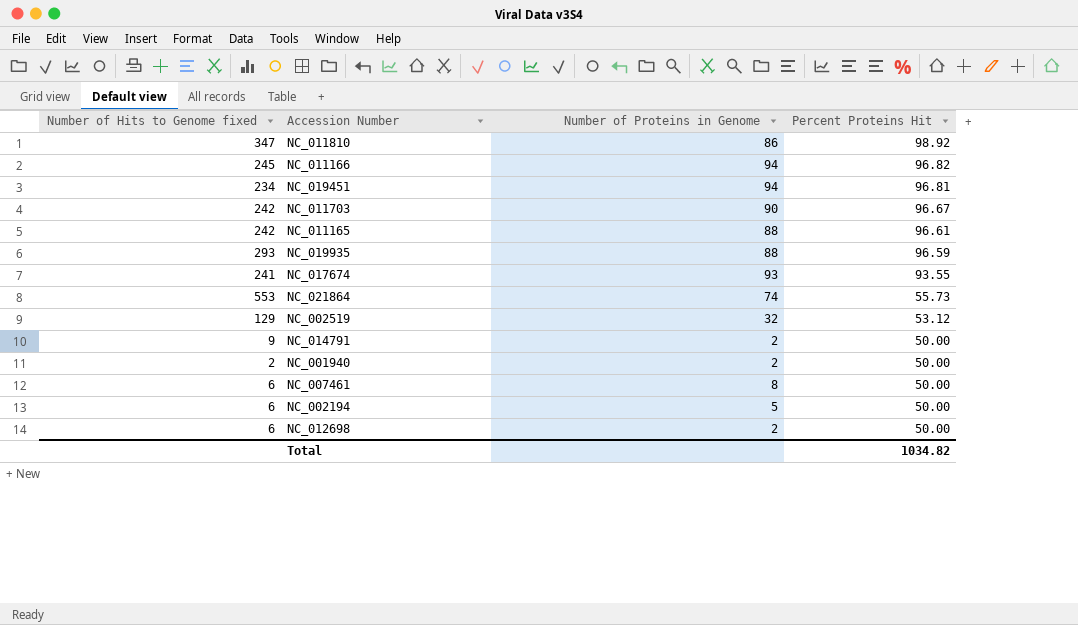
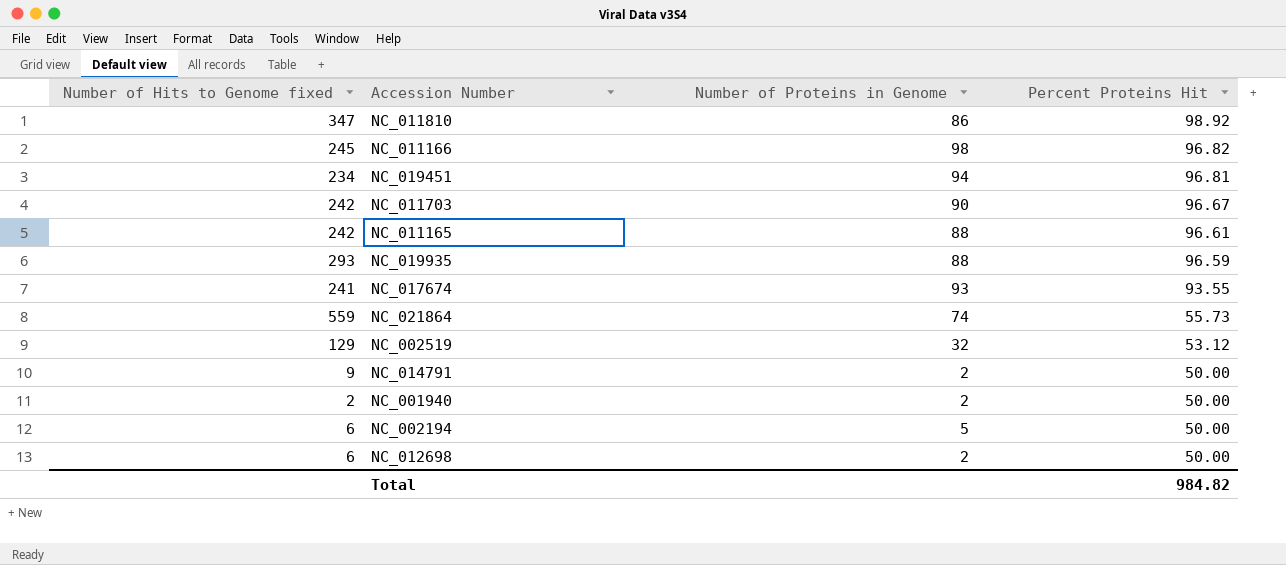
row NC_007461: 6 | 8 | 50.00 -> none
NC_011166 | Number of Proteins in Genome: 94 -> 98
NC_021864 | Number of Hits to Genome fixed: 553 -> 559
Total | Percent Proteins Hit: 1034.82 -> 984.82

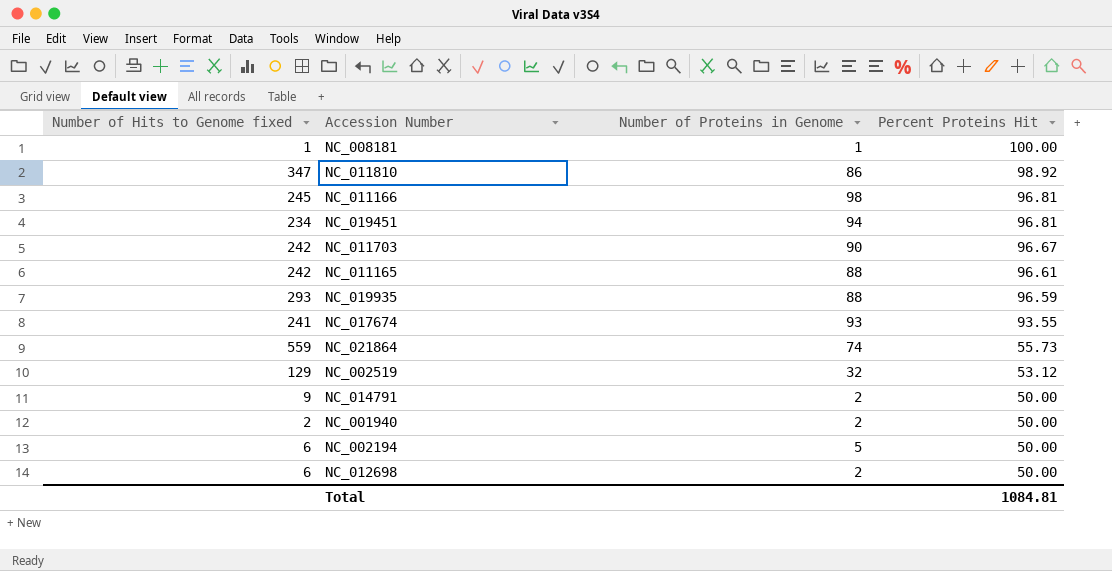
row NC_008181: none -> 1 | 1 | 100.00
NC_011166 | Percent Proteins Hit: 96.82 -> 96.81
Total | Percent Proteins Hit: 984.82 -> 1084.81

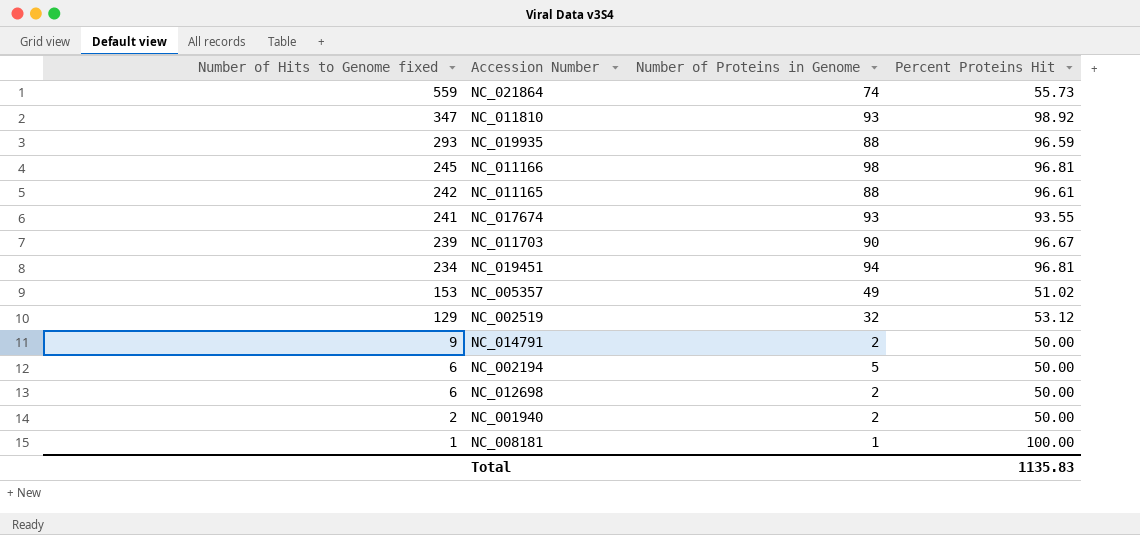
row order: Percent Proteins Hit descending -> Number of Hits to Genome fixed descending
NC_011810 | Number of Proteins in Genome: 86 -> 93
NC_011703 | Number of Hits to Genome fixed: 242 -> 239
row NC_005357: none -> 153 | 49 | 51.02
Total | Percent Proteins Hit: 1084.81 -> 1135.83

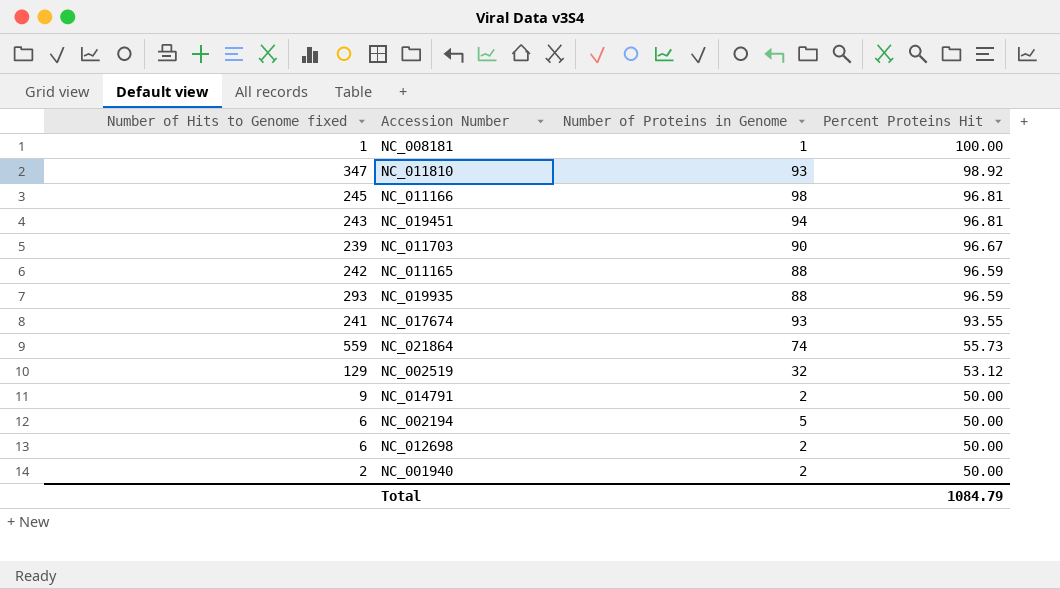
row order: Number of Hits to Genome fixed descending -> Percent Proteins Hit descending
row NC_005357: 153 | 49 | 51.02 -> none
NC_019451 | Number of Hits to Genome fixed: 234 -> 243
NC_011165 | Percent Proteins Hit: 96.61 -> 96.59
Total | Percent Proteins Hit: 1135.83 -> 1084.79

